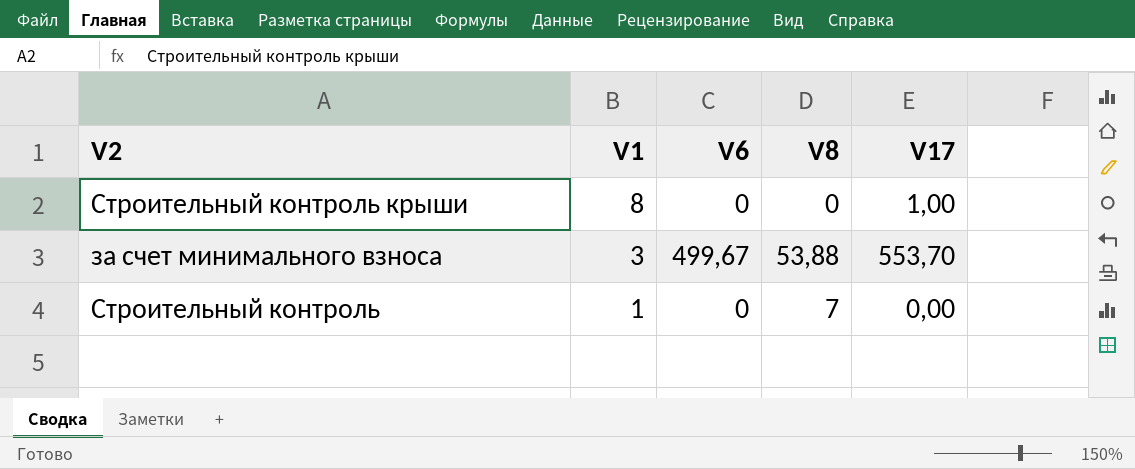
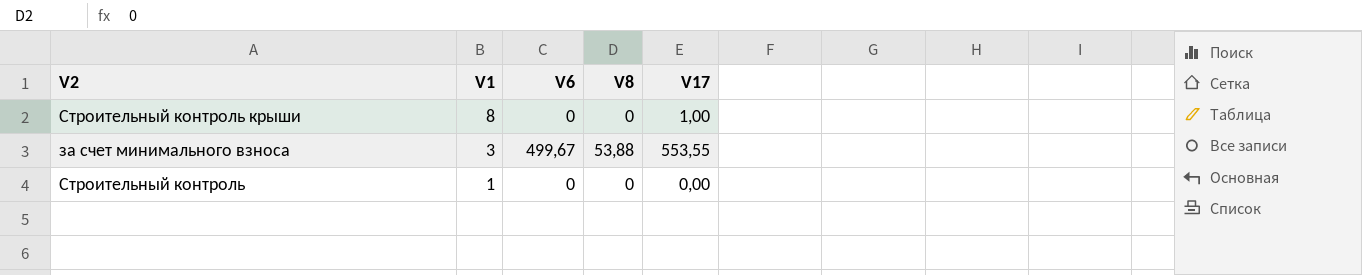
за счет минимального взноса | V17: 553,70 -> 553,55
Строительный контроль | V8: 7 -> 0

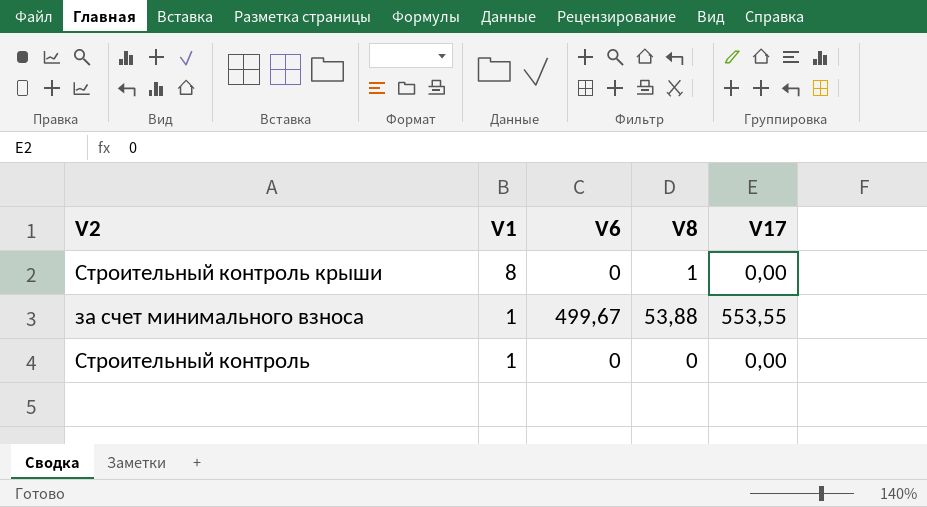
Строительный контроль крыши | V8: 0 -> 1
Строительный контроль крыши | V17: 1,00 -> 0,00
за счет минимального взноса | V1: 3 -> 1

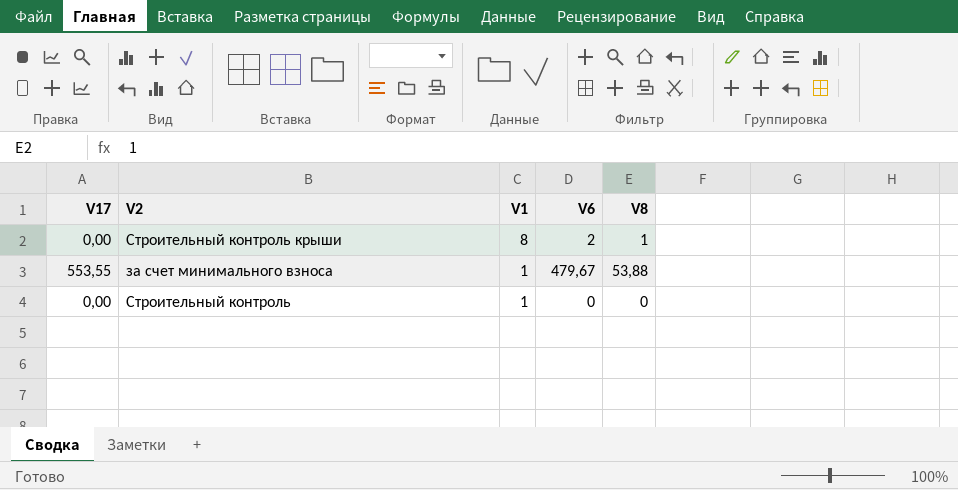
column V17 | position: 5 -> 1
Строительный контроль крыши | V6: 0 -> 2
за счет минимального взноса | V6: 499,67 -> 479,67

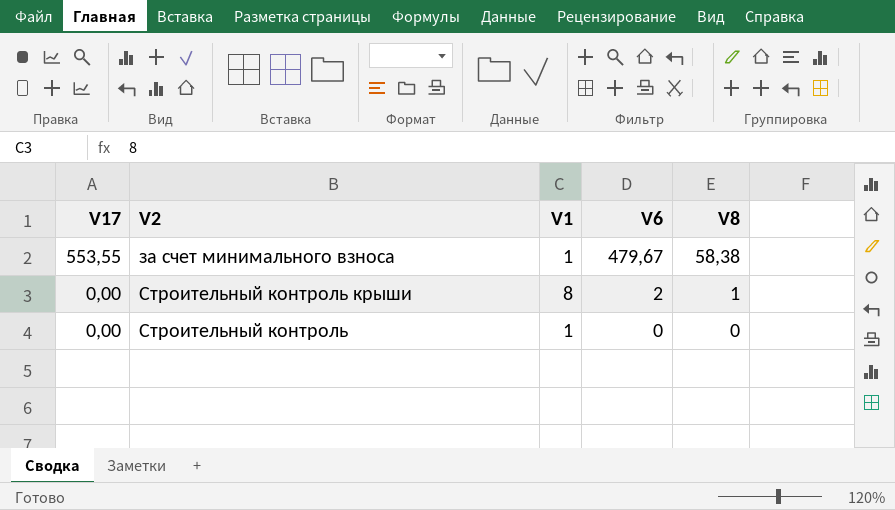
row order: V1 descending -> V17 descending
за счет минимального взноса | V8: 53,88 -> 58,38

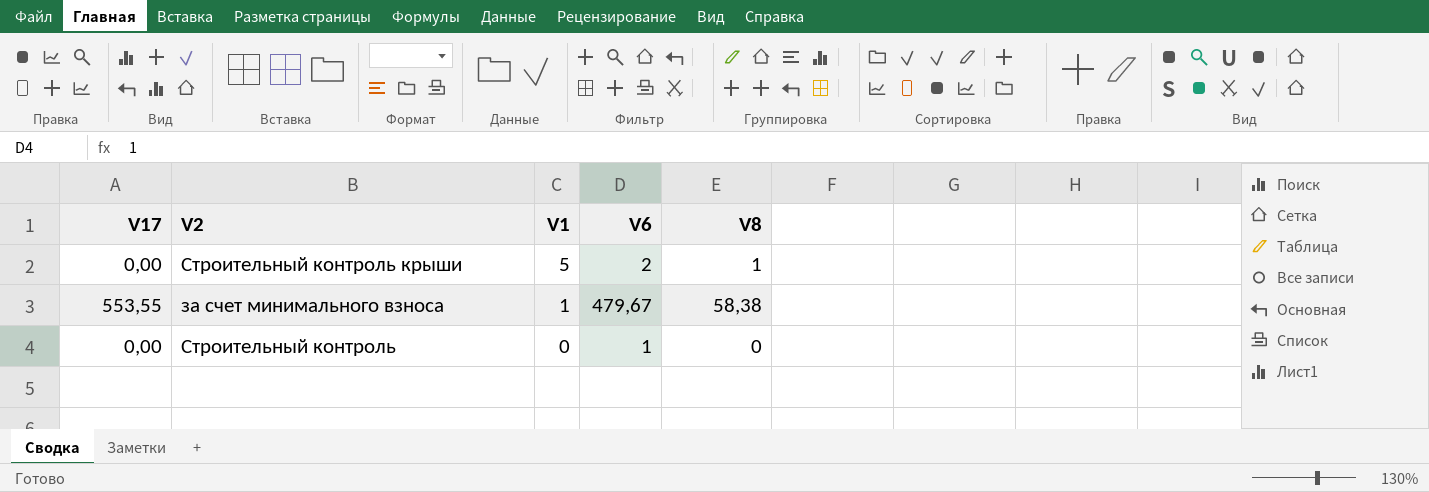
row order: V17 descending -> V1 descending
Строительный контроль крыши | V1: 8 -> 5
Строительный контроль | V1: 1 -> 0
Строительный контроль | V6: 0 -> 1

